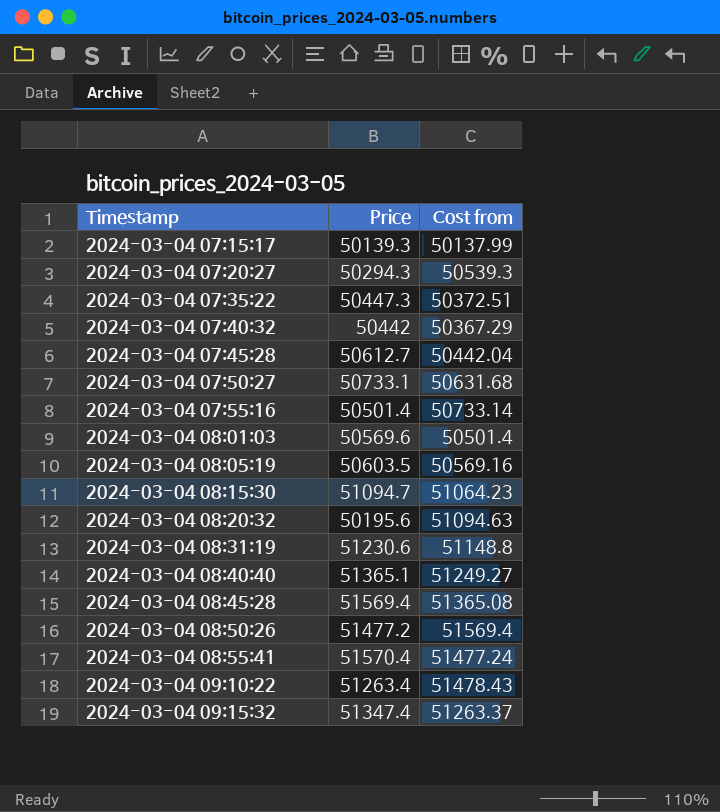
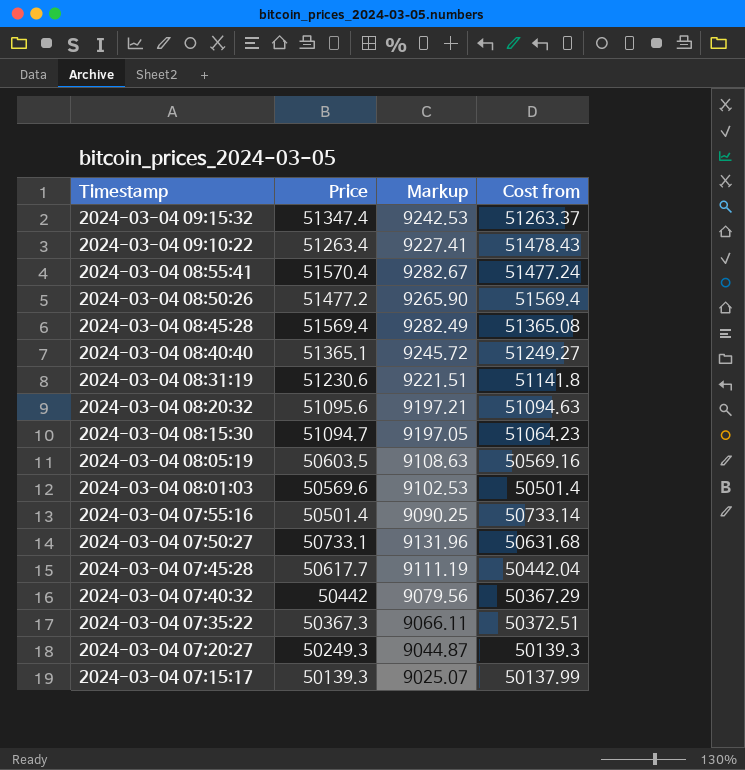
row order: Timestamp ascending -> Timestamp descending
column Markup | formula: none -> [Price] * 0.18
2024-03-04 08:31:19 | Cost from: 51148.8 -> 51141.8
2024-03-04 08:20:32 | Price: 50195.6 -> 51095.6
2024-03-04 07:45:28 | Price: 50612.7 -> 50617.7
2024-03-04 07:35:22 | Price: 50447.3 -> 50367.3
2024-03-04 07:20:27 | Price: 50294.3 -> 50249.3
2024-03-04 07:20:27 | Cost from: 50539.3 -> 50139.3

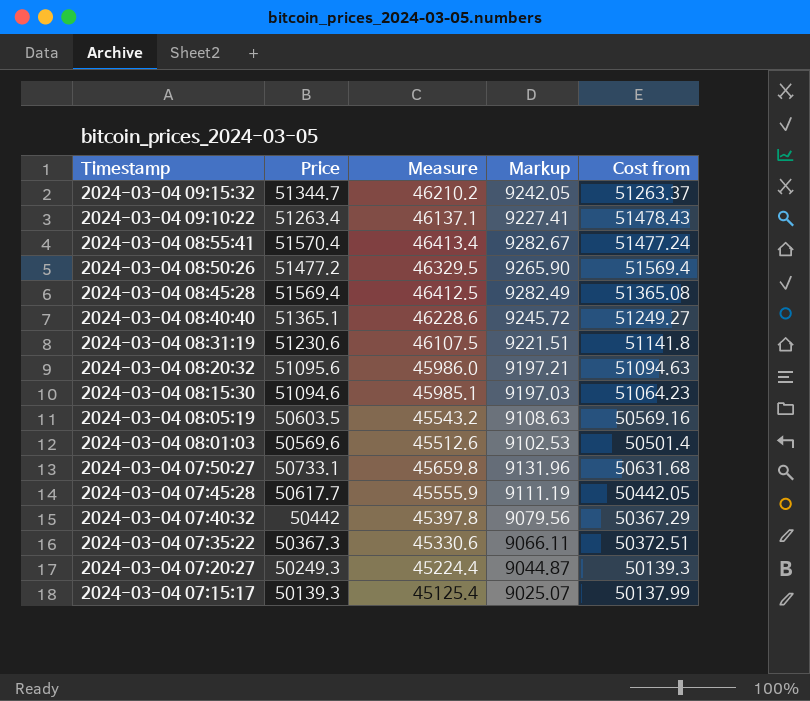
column Measure | formula: none -> [Price] * 0.9
row 2024-03-04 07:55:16: 50501.4 | 9090.25 | 50733.14 -> none
2024-03-04 09:15:32 | Price: 51347.4 -> 51344.7
2024-03-04 09:15:32 | Markup: 9242.53 -> 9242.05
2024-03-04 08:15:30 | Price: 51094.7 -> 51094.6
2024-03-04 08:15:30 | Markup: 9197.05 -> 9197.03
2024-03-04 07:45:28 | Cost from: 50442.04 -> 50442.05

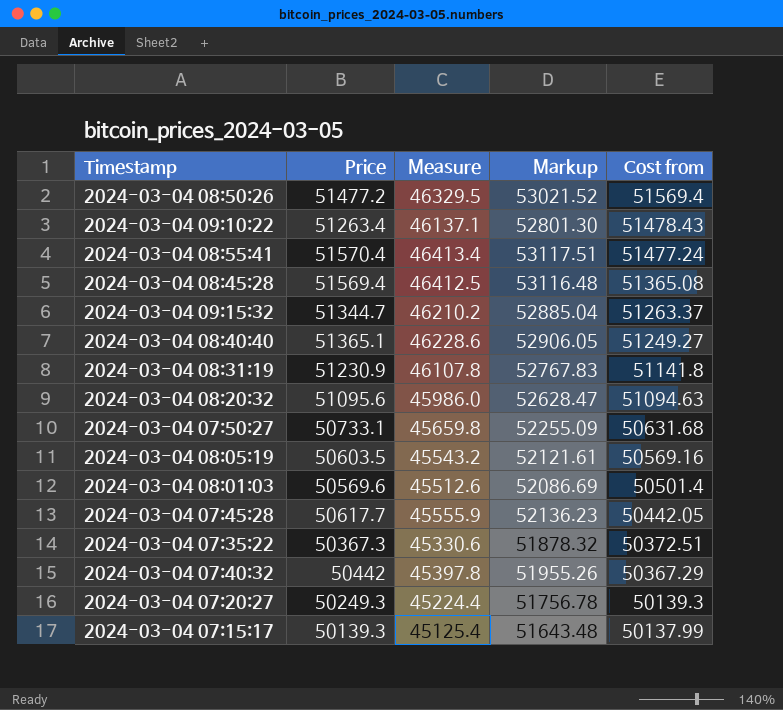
row order: Timestamp descending -> Cost from descending
column Markup | formula: [Price] * 0.18 -> [Price] * 1.03
row 2024-03-04 08:15:30: 51094.6 | 45985.1 | 9197.03 | 51064.23 -> none
2024-03-04 08:31:19 | Price: 51230.6 -> 51230.9
2024-03-04 08:31:19 | Measure: 46107.5 -> 46107.8

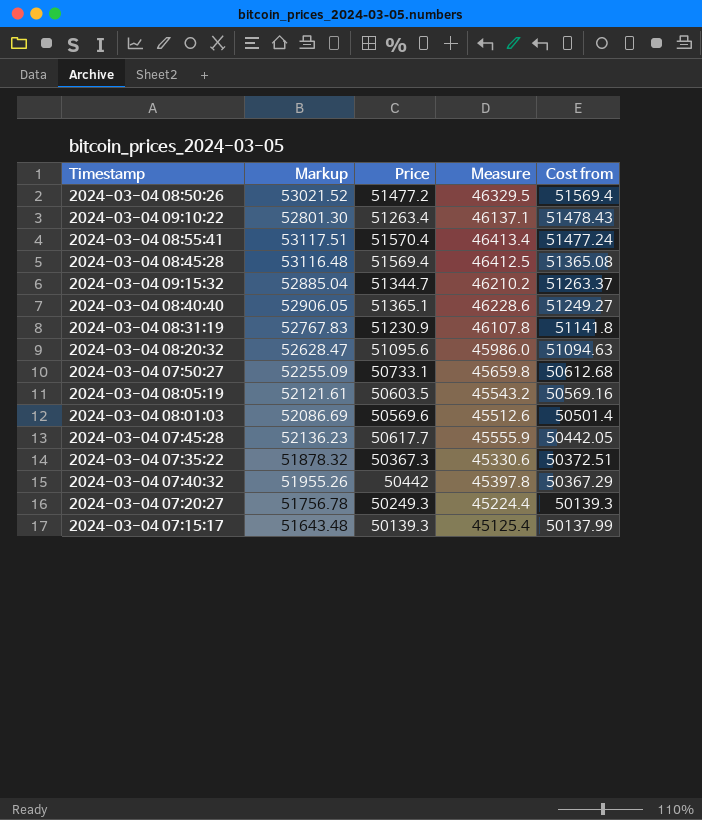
column Markup | position: 4 -> 2
2024-03-04 07:50:27 | Cost from: 50631.68 -> 50612.68

